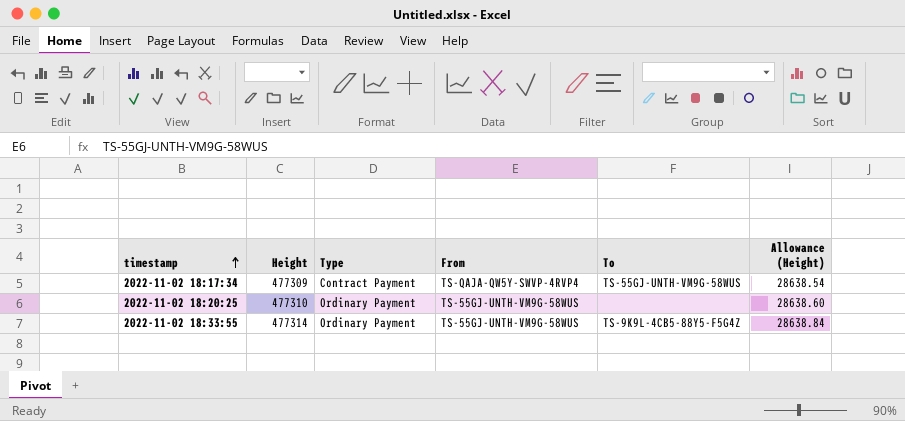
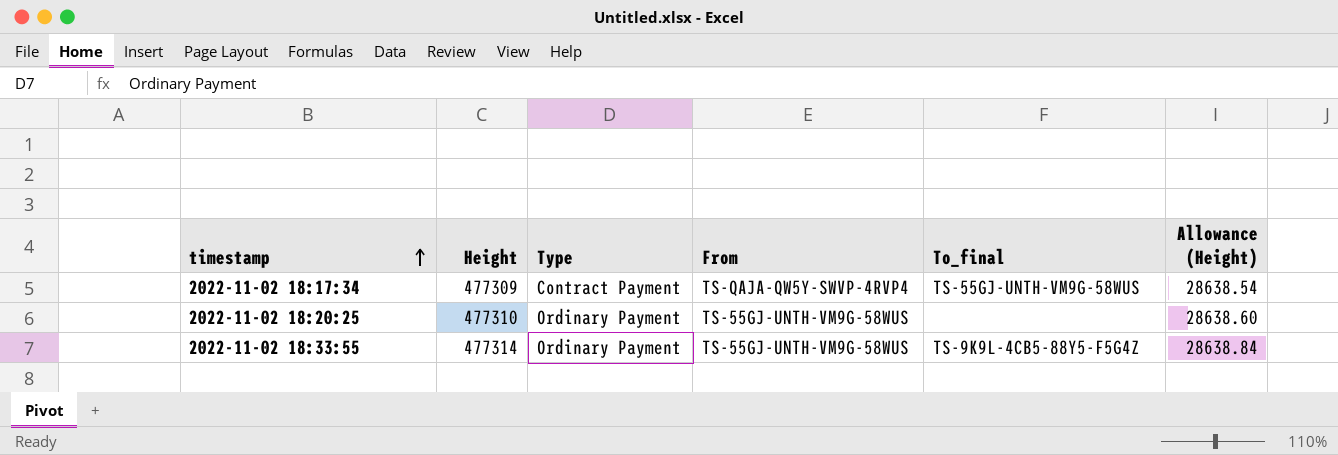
column name: To -> To_final

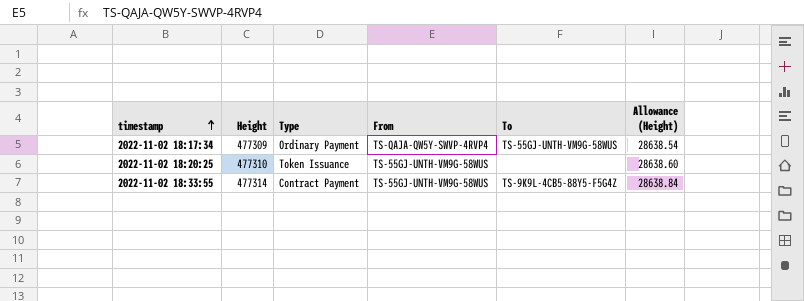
column name: To_final -> To
2022-11-02 18:17:34 | Type: Contract Payment -> Ordinary Payment
2022-11-02 18:20:25 | Type: Ordinary Payment -> Token Issuance
2022-11-02 18:33:55 | Type: Ordinary Payment -> Contract Payment

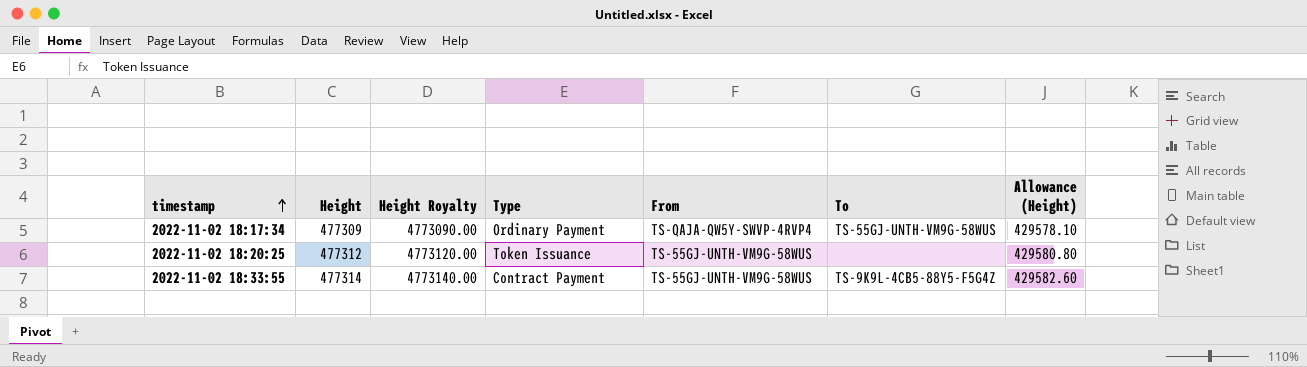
column Height Royalty | formula: none -> [Height] * 10
column Allowance (Height) | formula: [Height] * 0.06 -> [Height] * 0.9
2022-11-02 18:20:25 | Height: 477310 -> 477312

